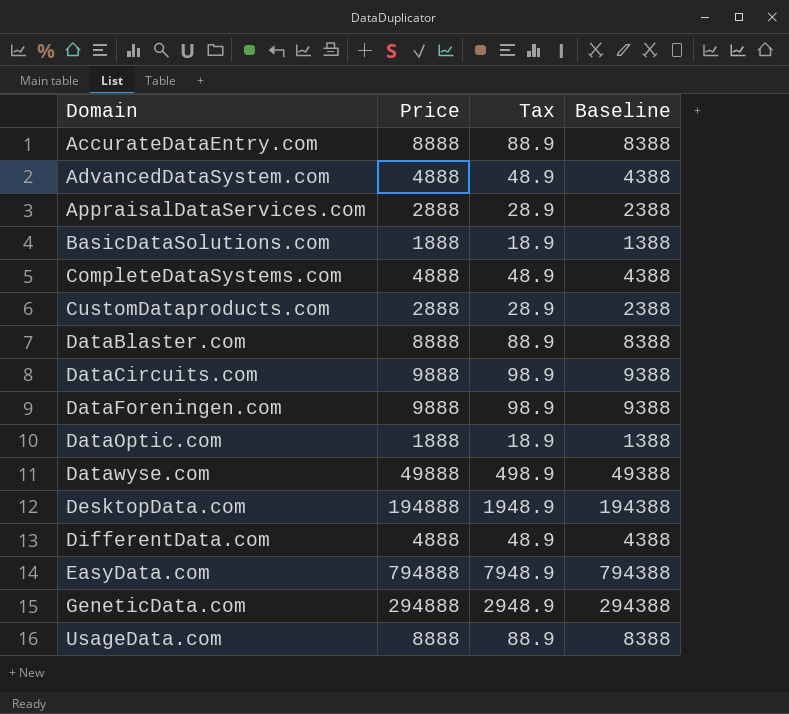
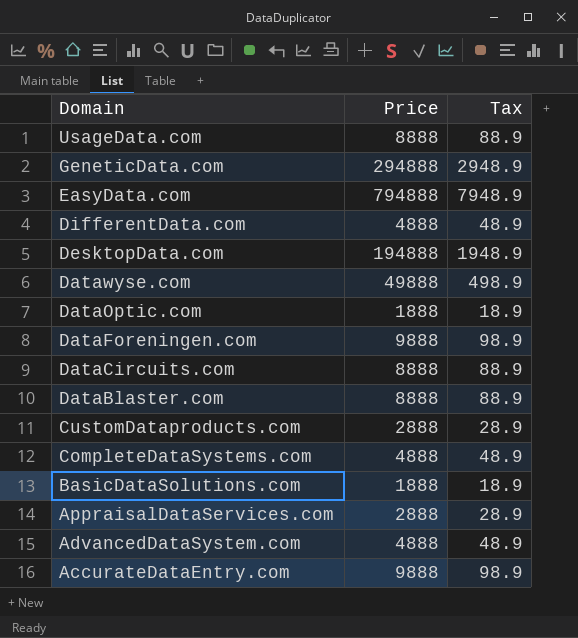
row order: Domain ascending -> Domain descending
column Baseline | formula: [Price] - 500 -> none
DataCircuits.com | Price: 9888 -> 8888
DataCircuits.com | Tax: 98.9 -> 88.9
AccurateDataEntry.com | Price: 8888 -> 9888
AccurateDataEntry.com | Tax: 88.9 -> 98.9

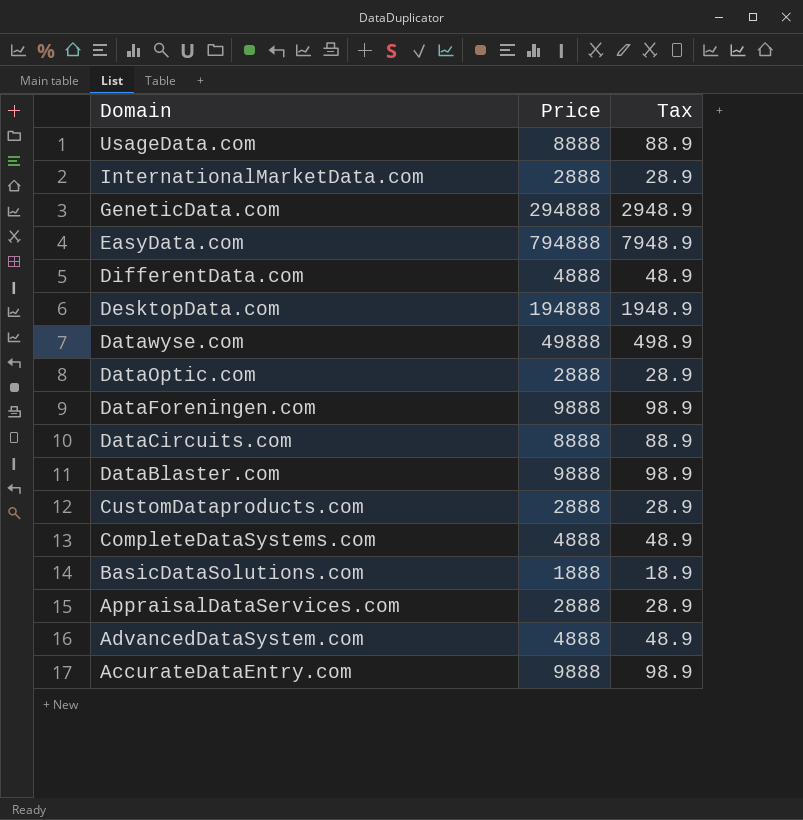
row InternationalMarketData.com: none -> 2888 | 28.9
DataOptic.com | Price: 1888 -> 2888
DataOptic.com | Tax: 18.9 -> 28.9
DataBlaster.com | Price: 8888 -> 9888
DataBlaster.com | Tax: 88.9 -> 98.9

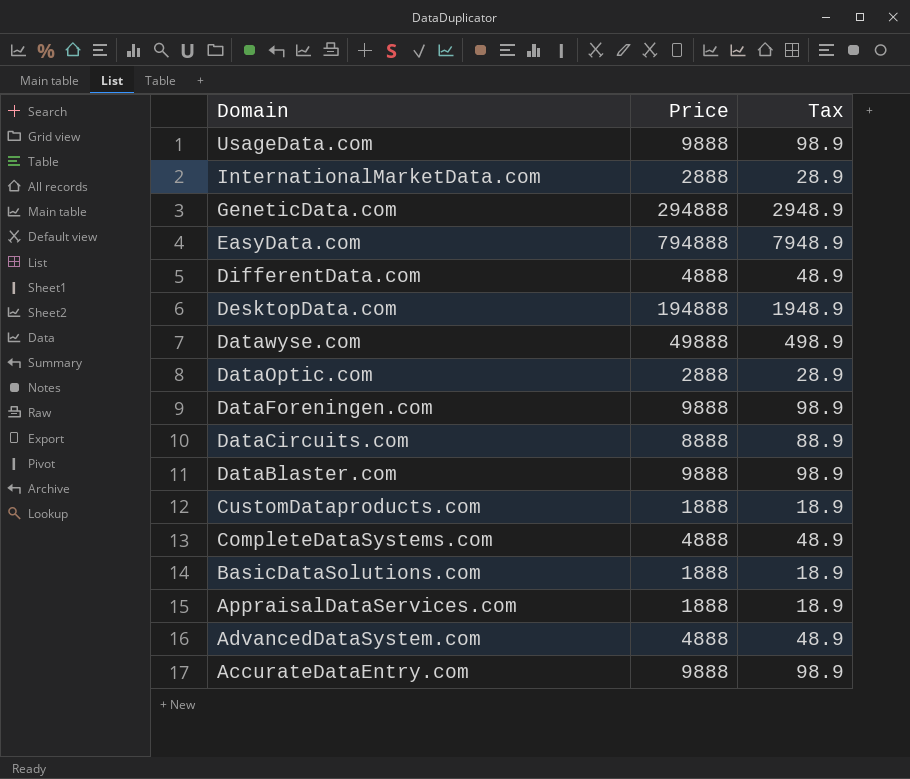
UsageData.com | Price: 8888 -> 9888
UsageData.com | Tax: 88.9 -> 98.9
CustomDataproducts.com | Price: 2888 -> 1888
CustomDataproducts.com | Tax: 28.9 -> 18.9
AppraisalDataServices.com | Price: 2888 -> 1888
AppraisalDataServices.com | Tax: 28.9 -> 18.9

